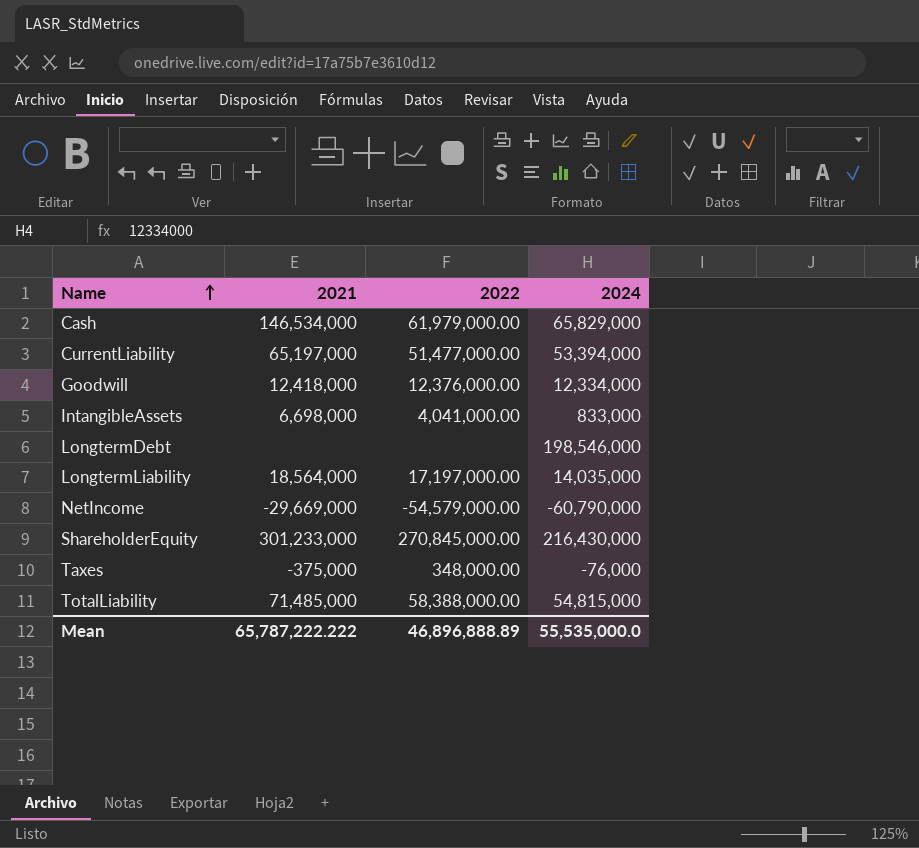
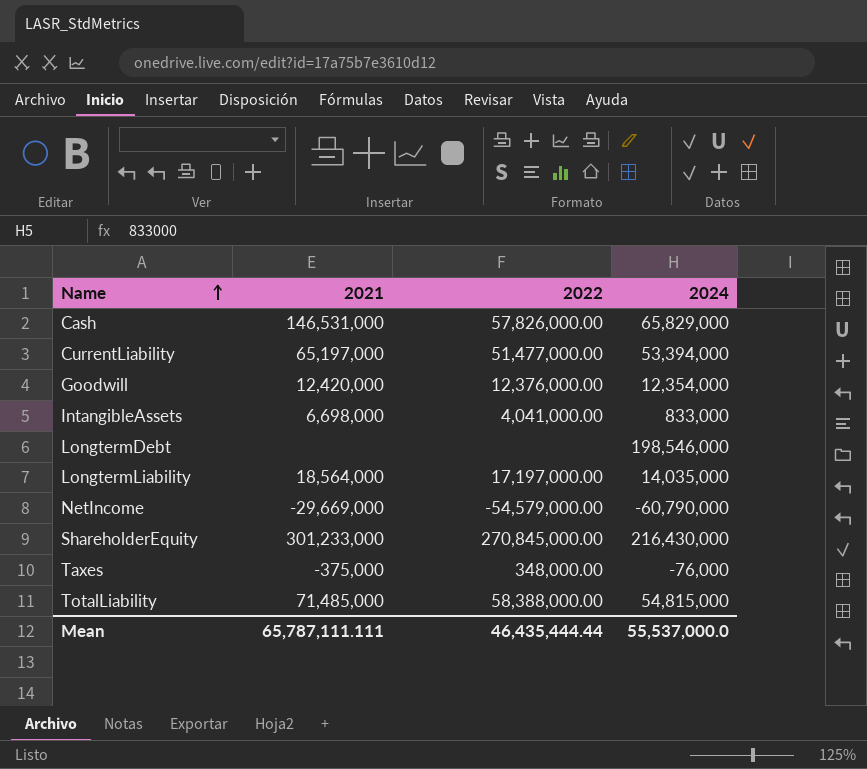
Cash | 2021: 146,534,000 -> 146,531,000
Cash | 2022: 61,979,000.00 -> 57,826,000.00
Goodwill | 2021: 12,418,000 -> 12,420,000
Goodwill | 2024: 12,334,000 -> 12,354,000
Mean | 2021: 65,787,222.222 -> 65,787,111.111
Mean | 2022: 46,896,888.89 -> 46,435,444.44
Mean | 2024: 55,535,000.0 -> 55,537,000.0

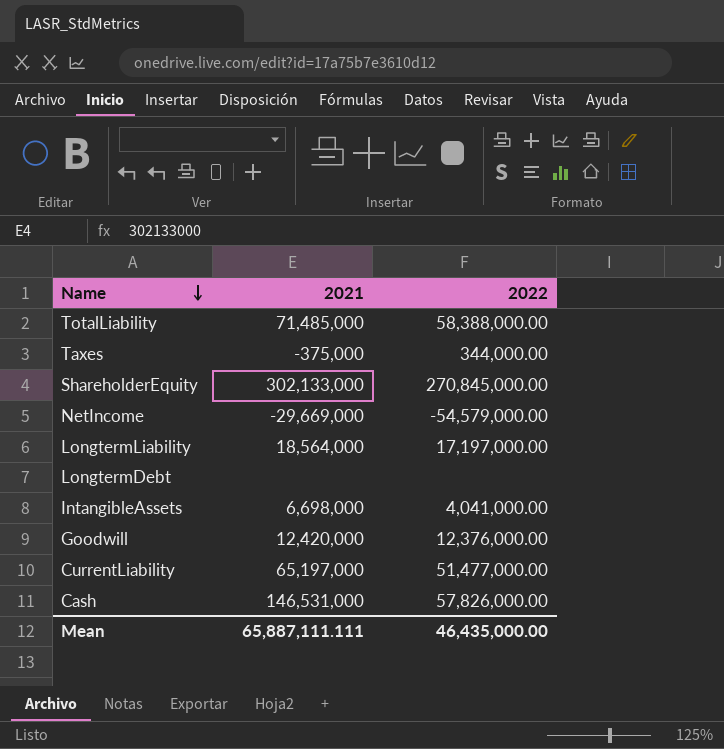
row order: Name ascending -> Name descending
column 2024 | position: 4 -> none
Taxes | 2022: 348,000.00 -> 344,000.00
ShareholderEquity | 2021: 301,233,000 -> 302,133,000
Mean | 2021: 65,787,111.111 -> 65,887,111.111
Mean | 2022: 46,435,444.44 -> 46,435,000.00

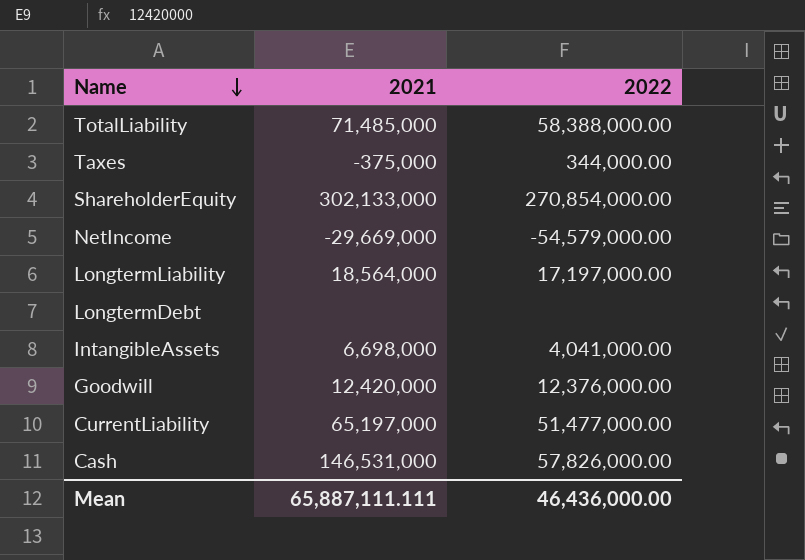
ShareholderEquity | 2022: 270,845,000.00 -> 270,854,000.00
Mean | 2022: 46,435,000.00 -> 46,436,000.00

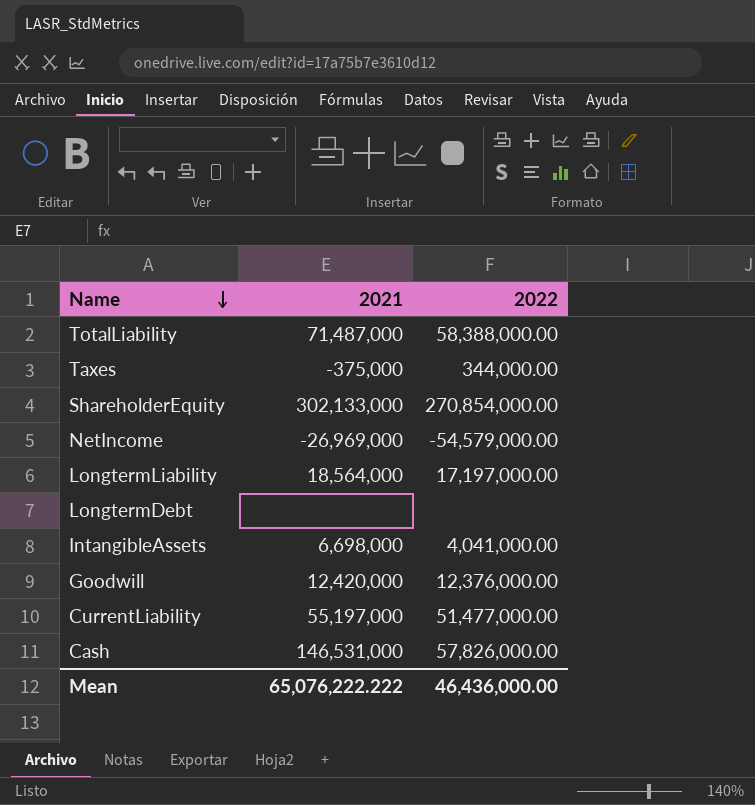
TotalLiability | 2021: 71,485,000 -> 71,487,000
NetIncome | 2021: -29,669,000 -> -26,969,000
CurrentLiability | 2021: 65,197,000 -> 55,197,000
Mean | 2021: 65,887,111.111 -> 65,076,222.222

